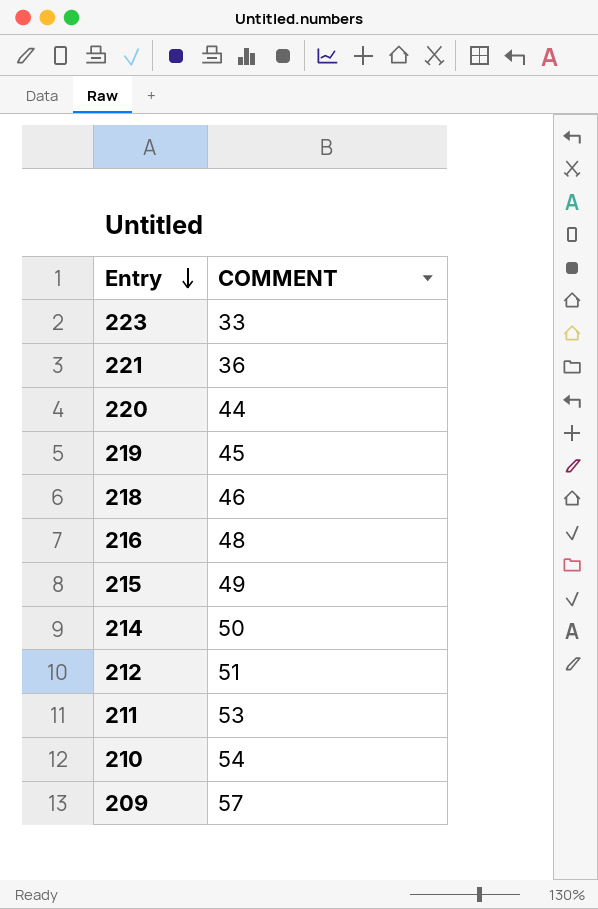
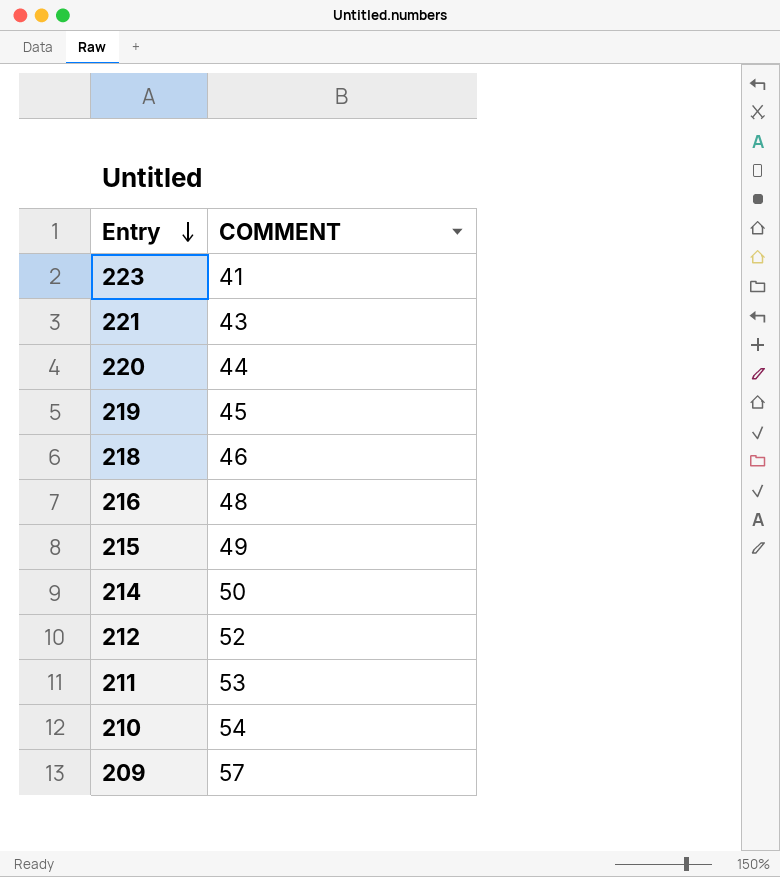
223 | COMMENT: 33 -> 41
221 | COMMENT: 36 -> 43
212 | COMMENT: 51 -> 52

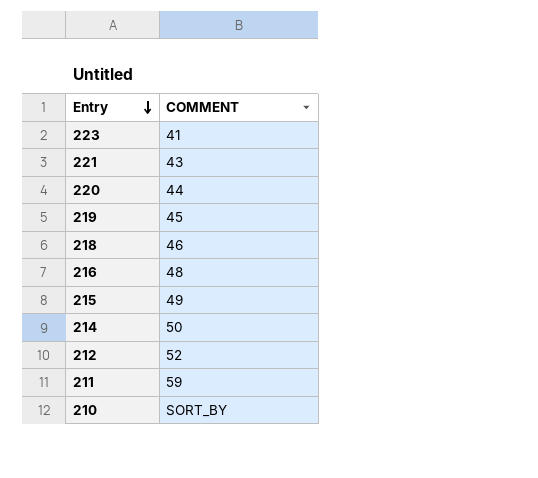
row 209: 57 -> none
211 | COMMENT: 53 -> 59
210 | COMMENT: 54 -> SORT_BY

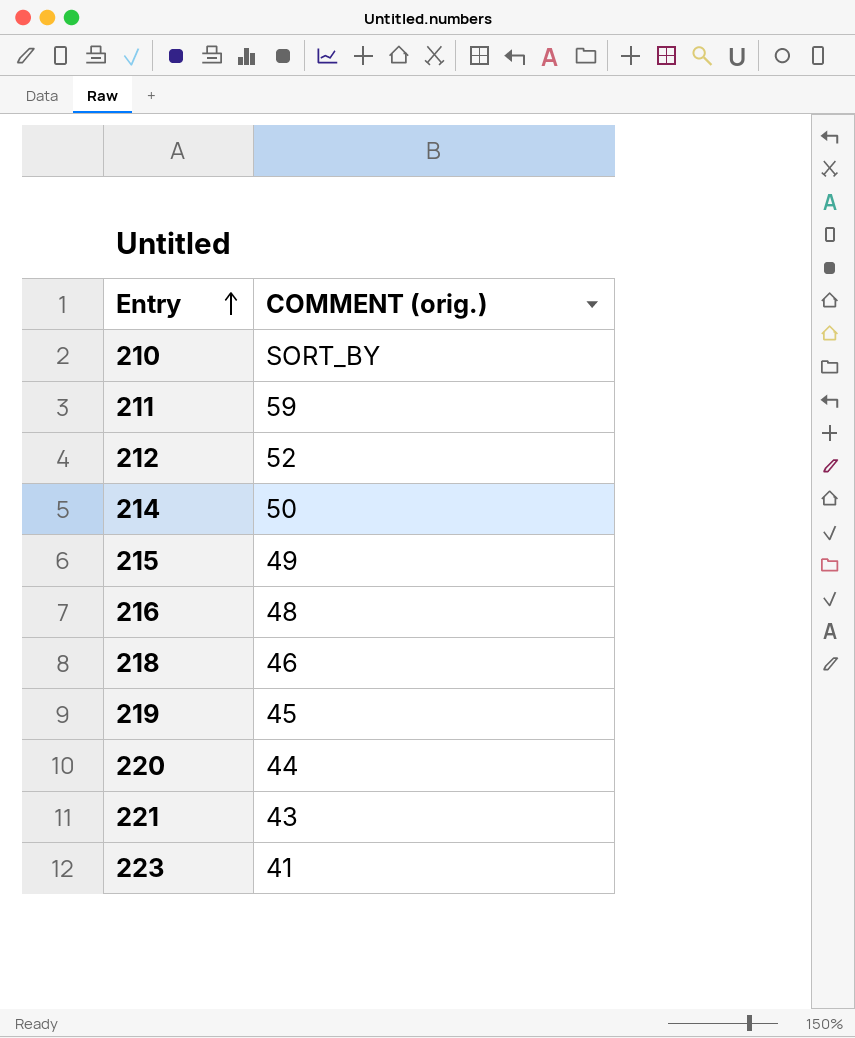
row order: Entry descending -> Entry ascending
column name: COMMENT -> COMMENT (orig.)

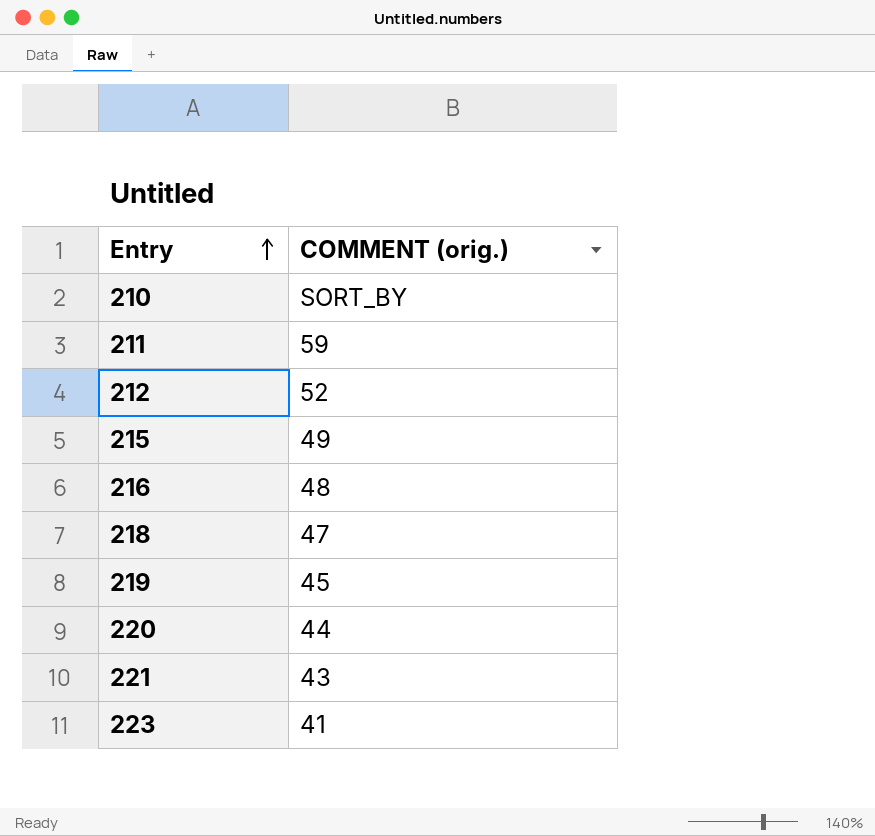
row 214: 50 -> none
218 | COMMENT (orig.): 46 -> 47

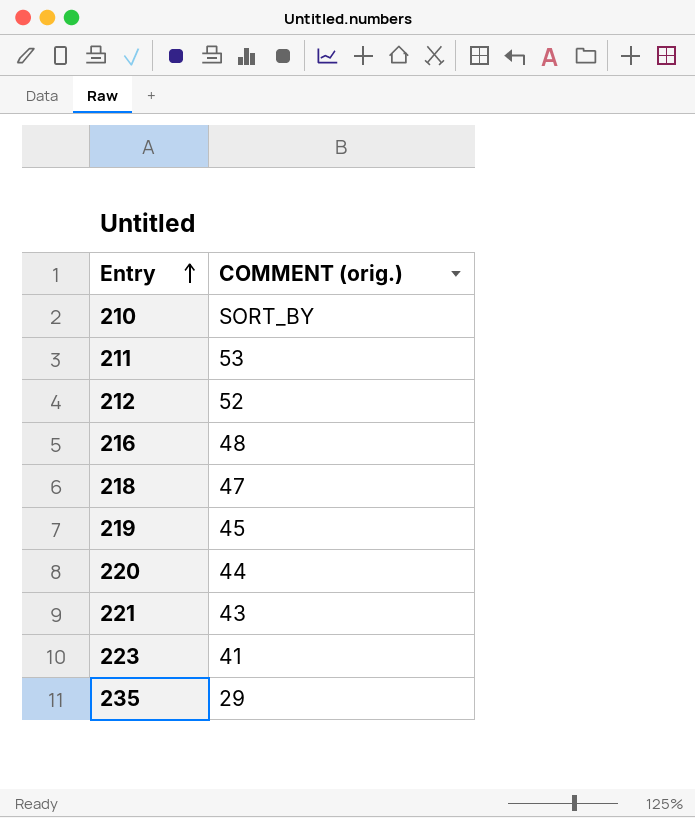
row 215: 49 -> none
211 | COMMENT (orig.): 59 -> 53
row 235: none -> 29

